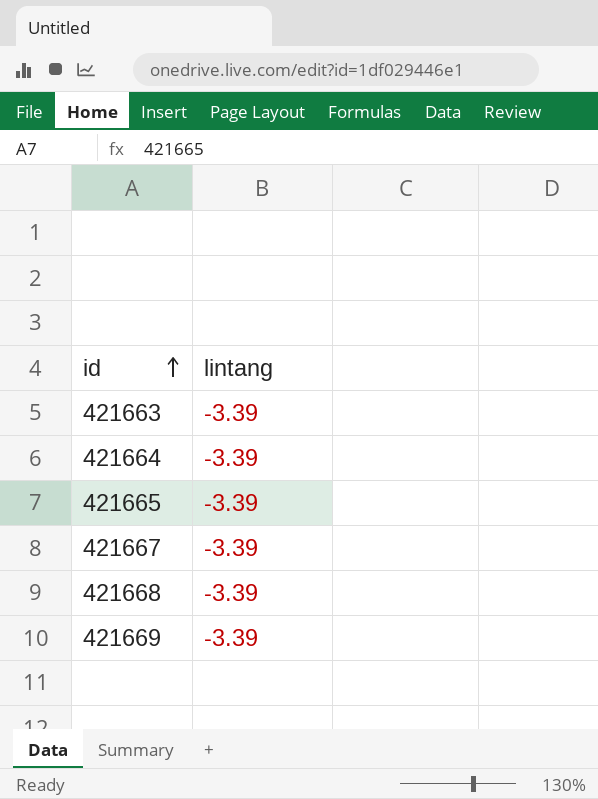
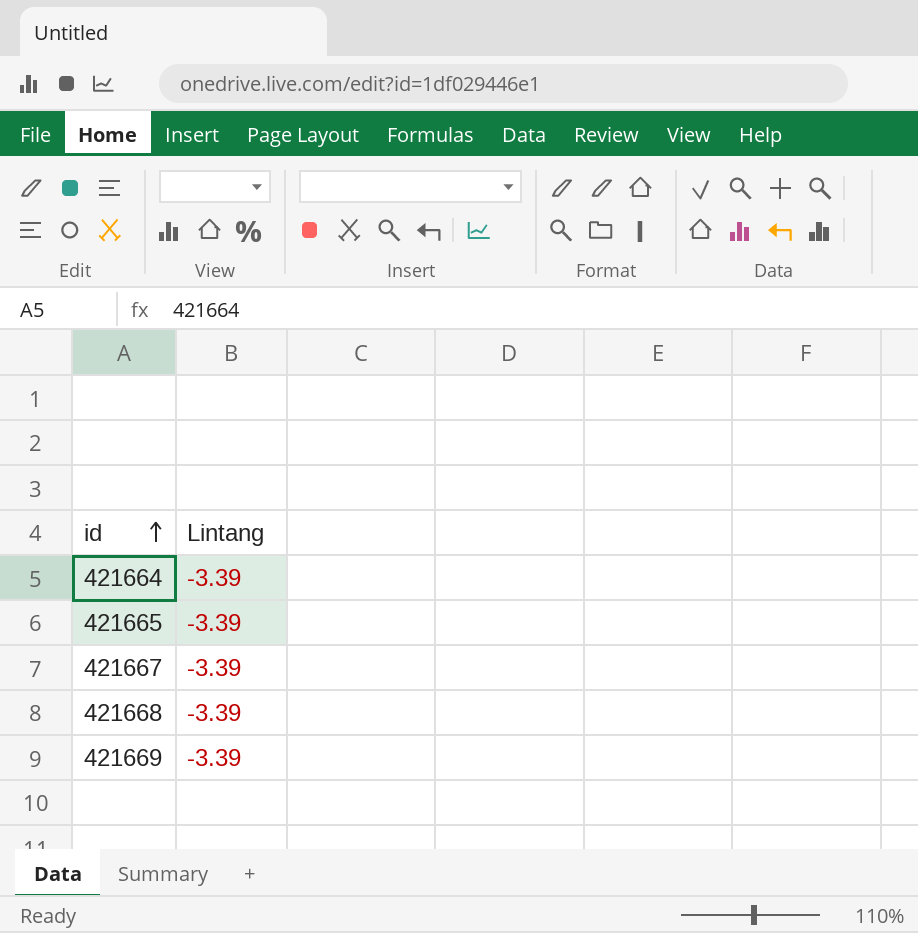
column name: lintang -> Lintang
row 421663: -3.39 -> none

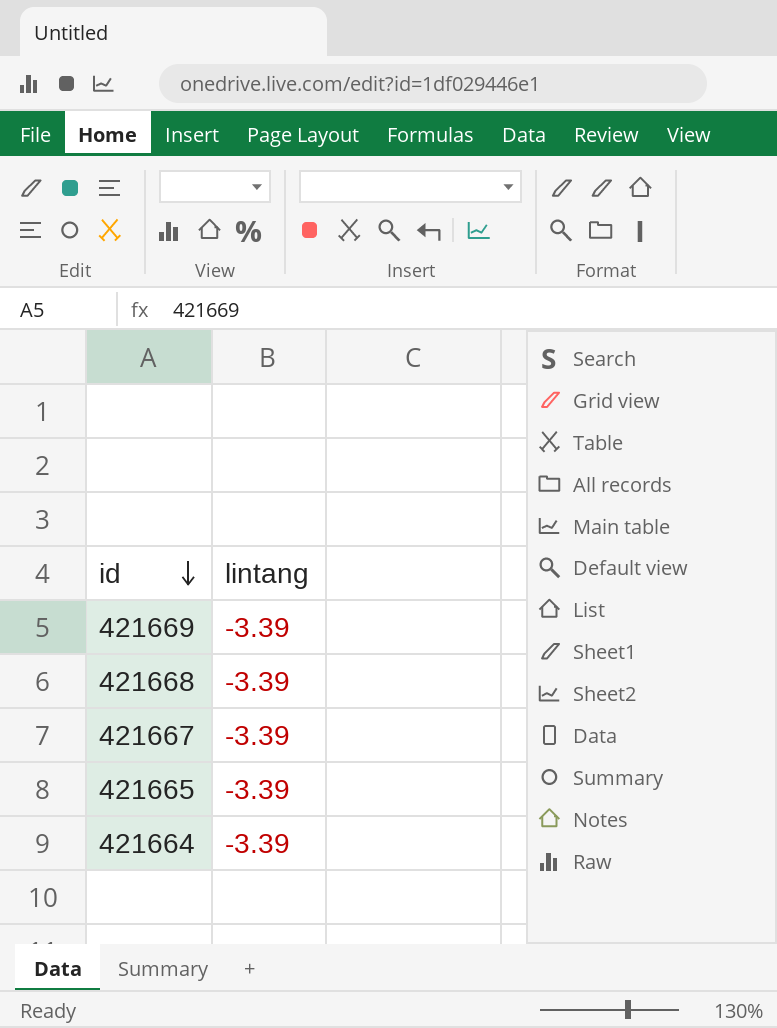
row order: id ascending -> id descending
column name: Lintang -> lintang

